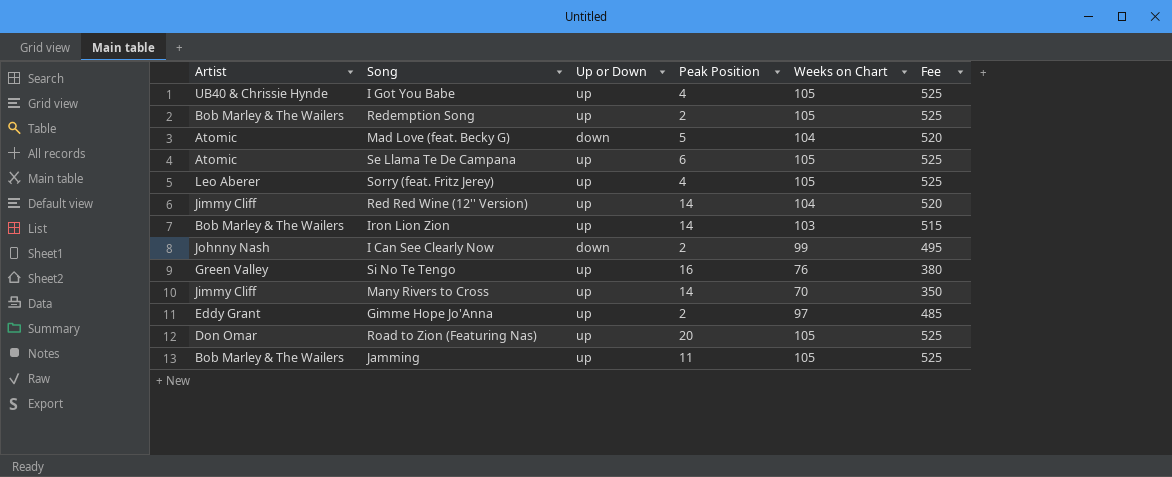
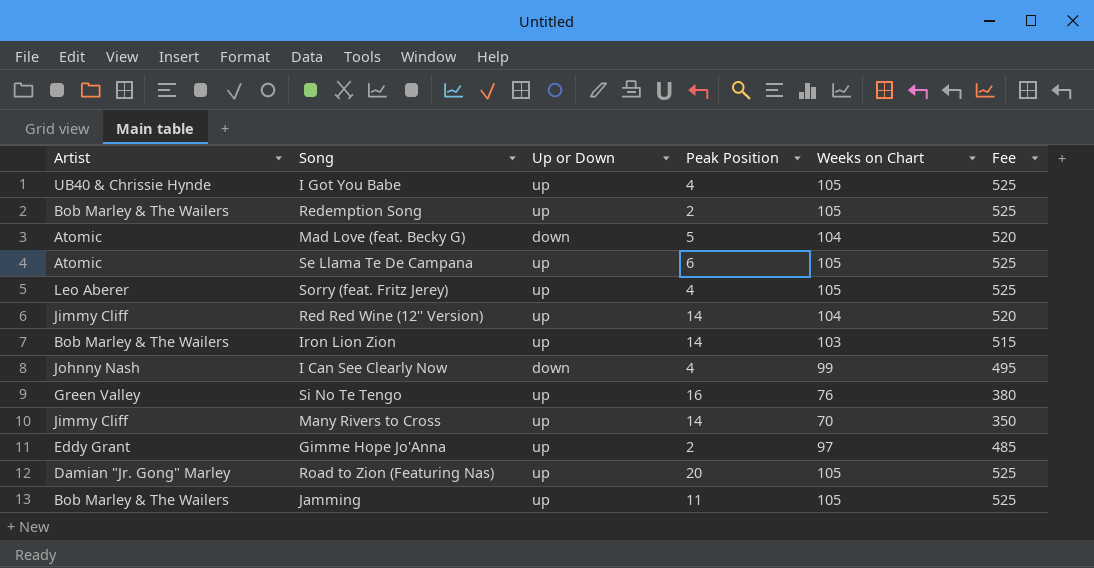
I Can See Clearly Now | Peak Position: 2 -> 4
Road to Zion (Featuring Nas) | Artist: Don Omar -> Damian "Jr. Gong" Marley

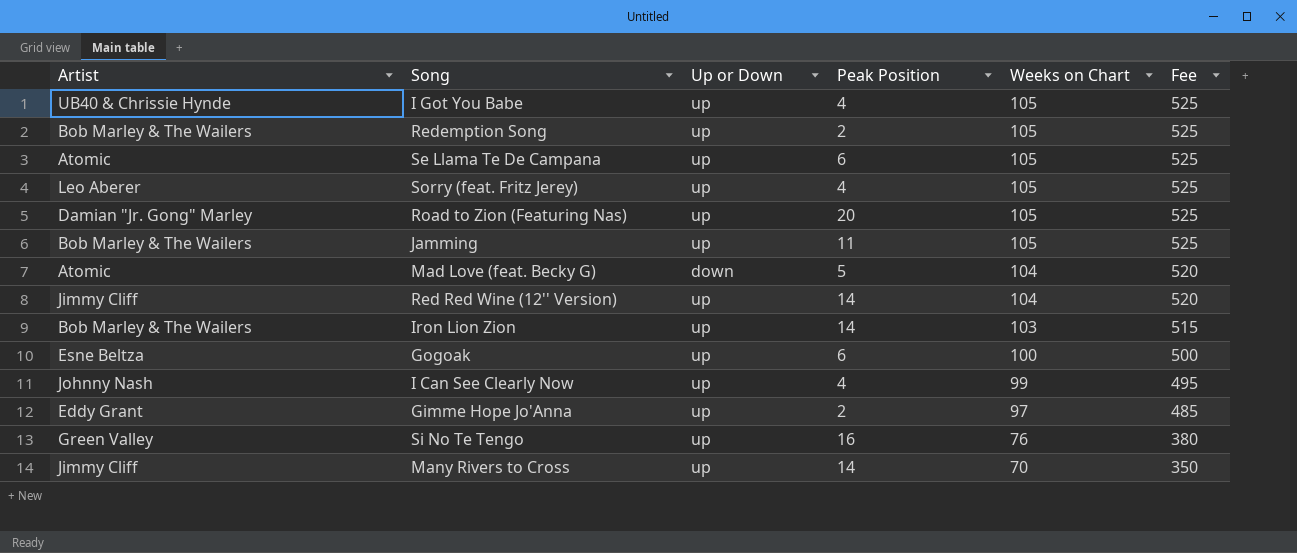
row order: none -> Weeks on Chart descending
row Gogoak: none -> Esne Beltza | up | 6 | 100 | 500
I Can See Clearly Now | Up or Down: down -> up

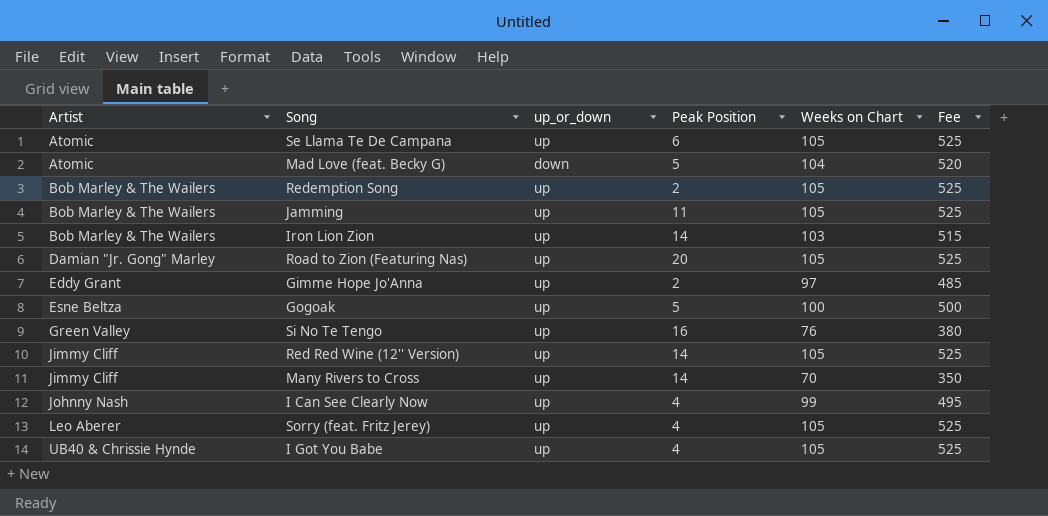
row order: Weeks on Chart descending -> Artist ascending
column name: Up or Down -> up_or_down
Gogoak | Peak Position: 6 -> 5
Red Red Wine (12'' Version) | Weeks on Chart: 104 -> 105
Red Red Wine (12'' Version) | Fee: 520 -> 525

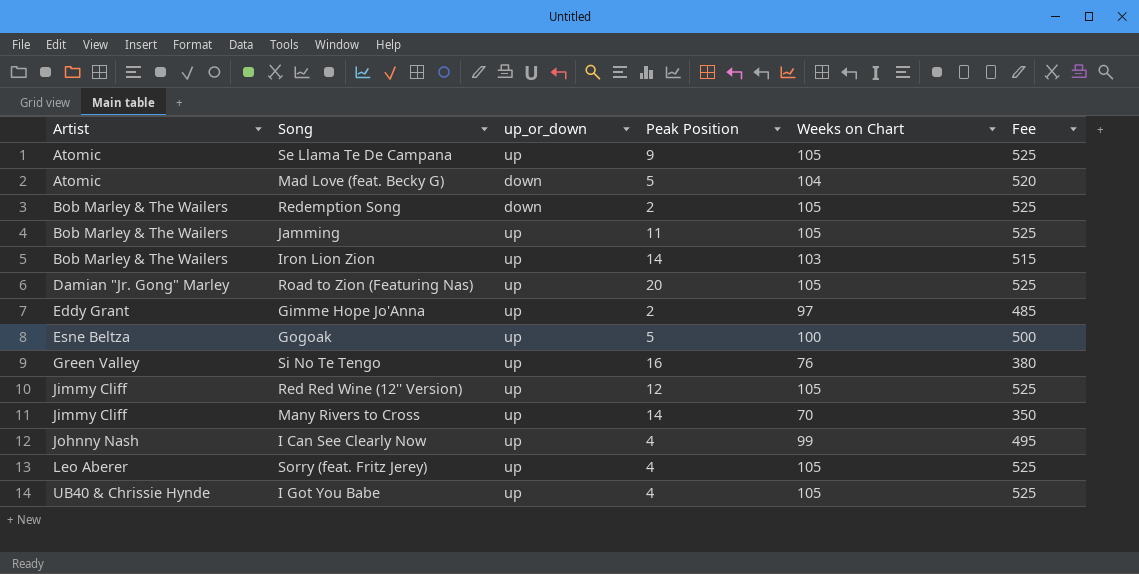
Se Llama Te De Campana | Peak Position: 6 -> 9
Redemption Song | up_or_down: up -> down
Red Red Wine (12'' Version) | Peak Position: 14 -> 12

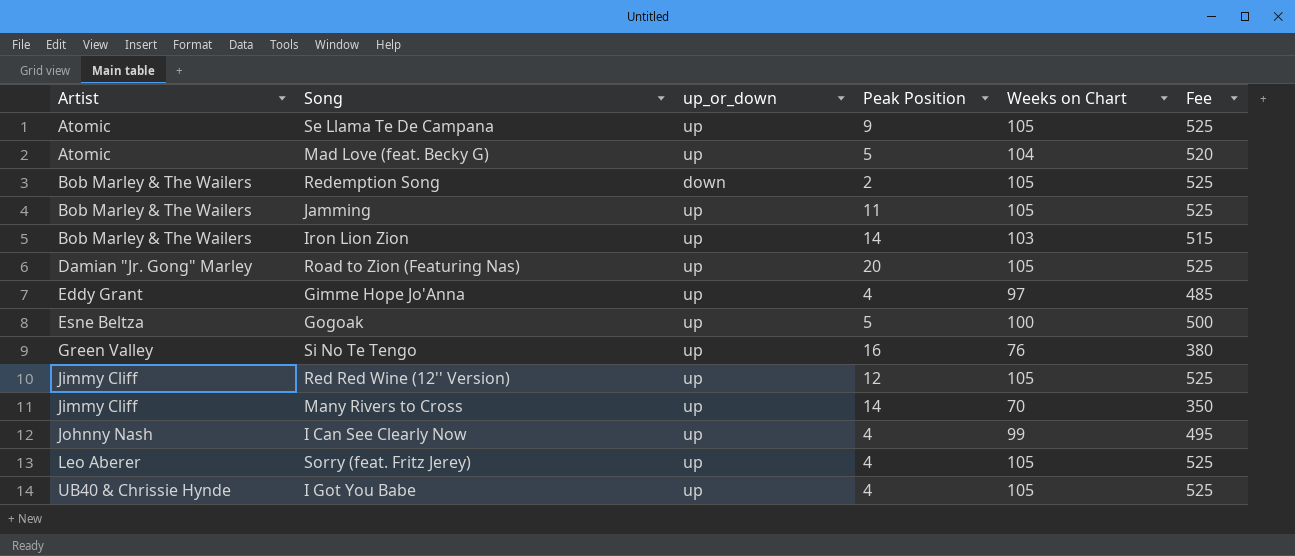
Mad Love (feat. Becky G) | up_or_down: down -> up
Gimme Hope Jo'Anna | Peak Position: 2 -> 4

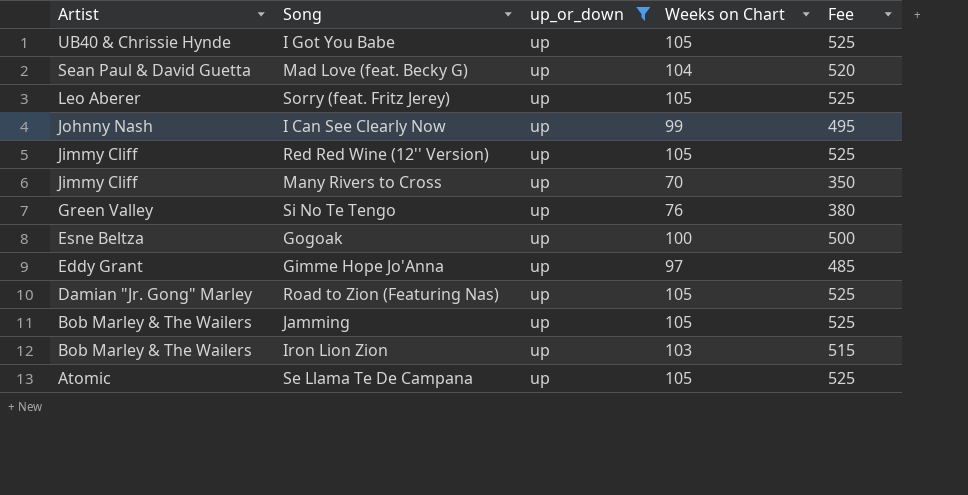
filter: none -> up_or_down = up
row order: Artist ascending -> Artist descending
column Peak Position | position: 4 -> none
Mad Love (feat. Becky G) | Artist: Atomic -> Sean Paul & David Guetta

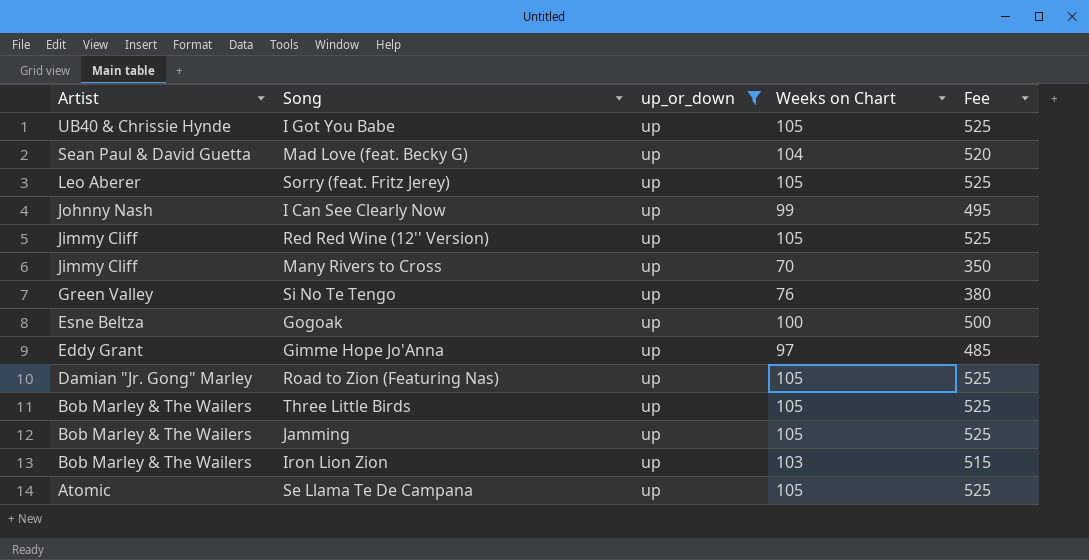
row Three Little Birds: none -> Bob Marley & The Wailers | up | 105 | 525

